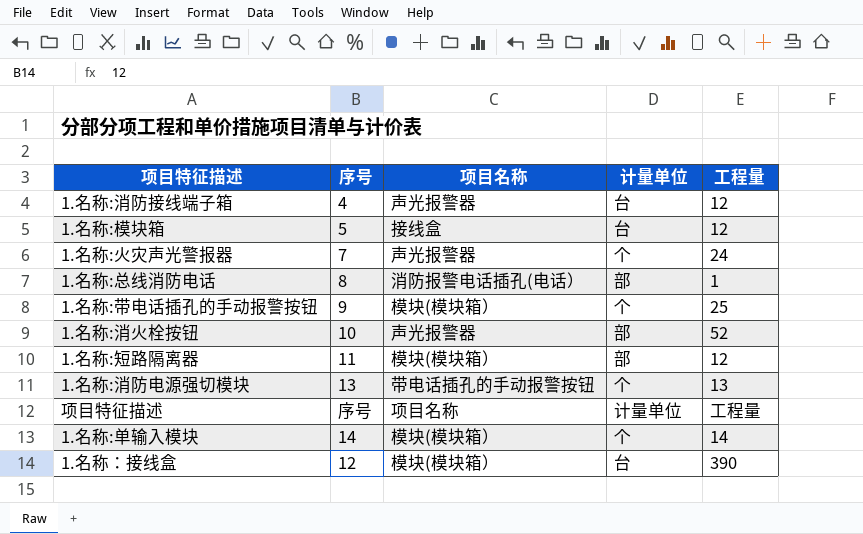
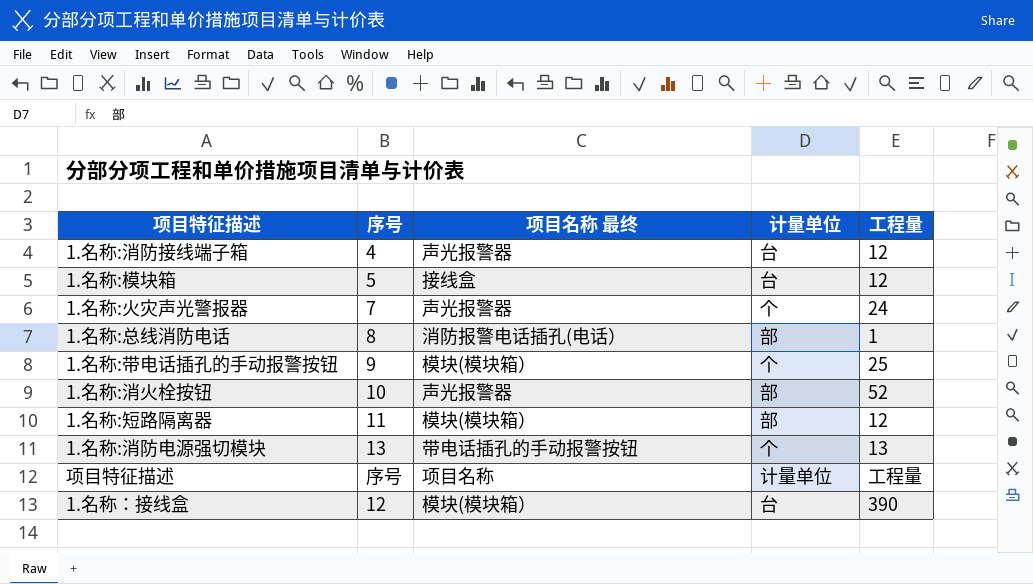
column name: 项目名称 -> 项目名称 最终
row 1.名称:单输入模块: 14 | 模块(模块箱） | 个 | 14 -> none

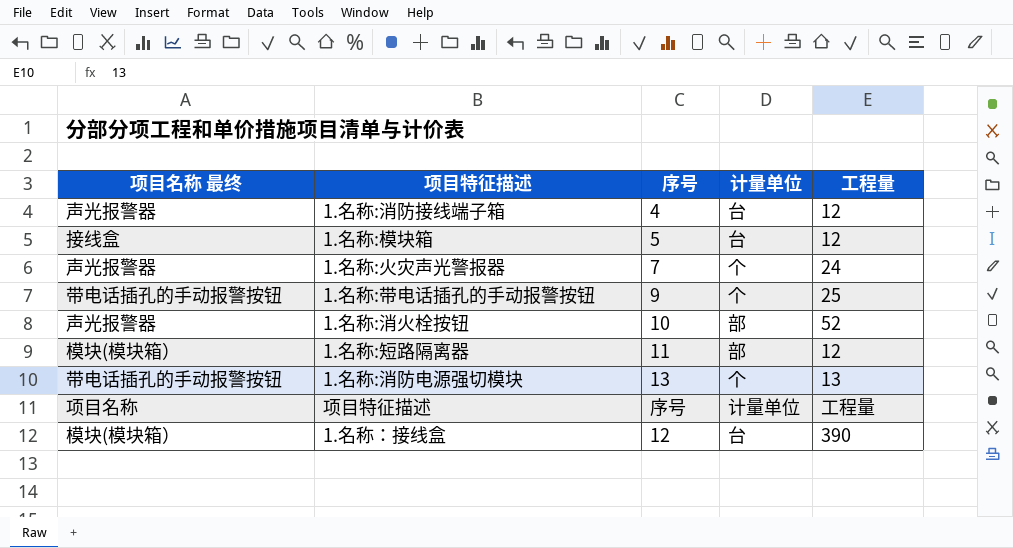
column 项目名称 最终 | position: 3 -> 1
row 1.名称:总线消防电话: 8 | 消防报警电话插孔(电话） | 部 | 1 -> none
1.名称:带电话插孔的手动报警按钮 | 项目名称 最终: 模块(模块箱） -> 带电话插孔的手动报警按钮

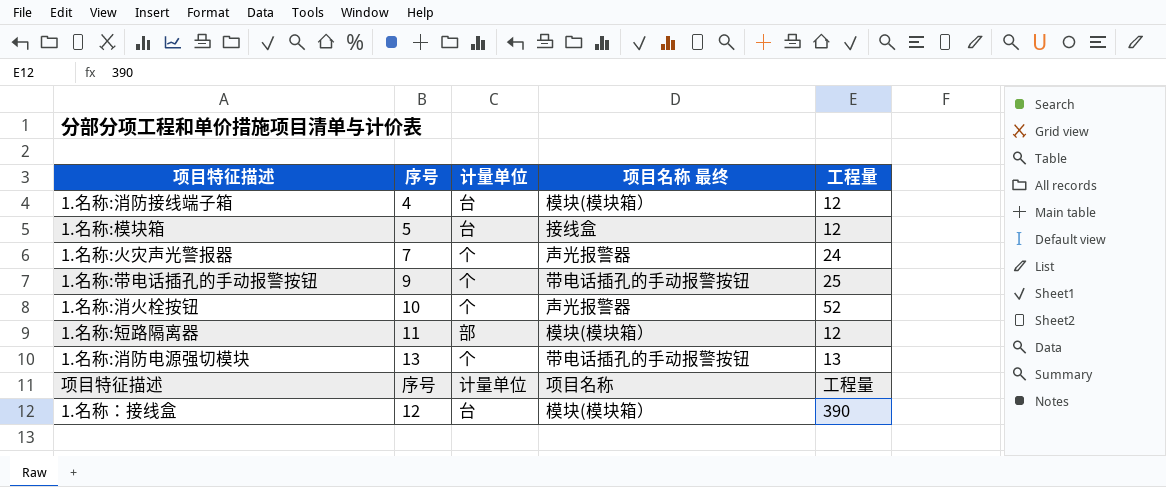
column 项目名称 最终 | position: 1 -> 4
1.名称:消防接线端子箱 | 项目名称 最终: 声光报警器 -> 模块(模块箱）
1.名称:消火栓按钮 | 计量单位: 部 -> 个

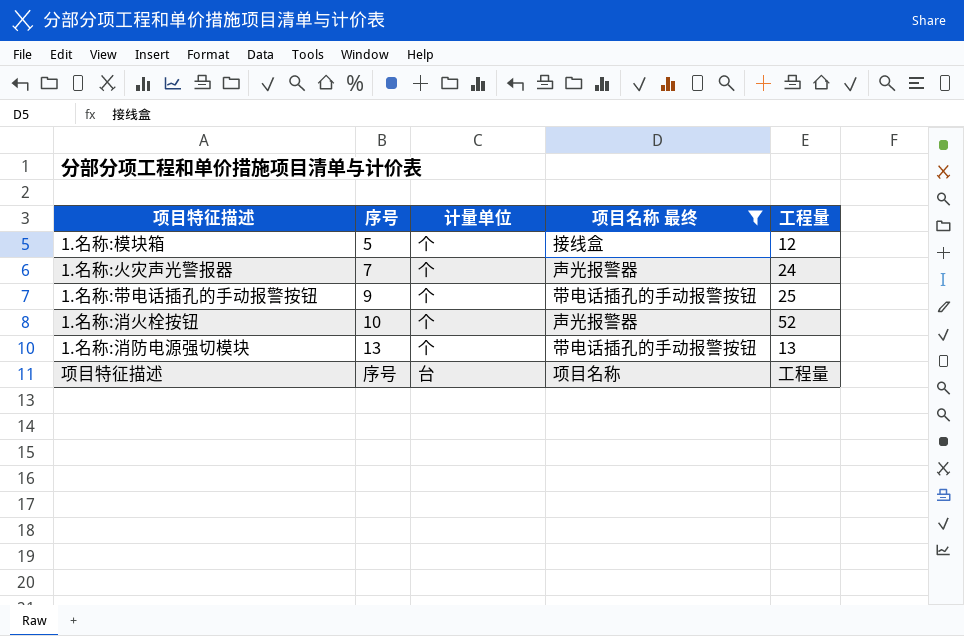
filter: none -> 项目名称 最终 != 模块(模块箱）
1.名称:模块箱 | 计量单位: 台 -> 个
项目特征描述 | 计量单位: 计量单位 -> 台

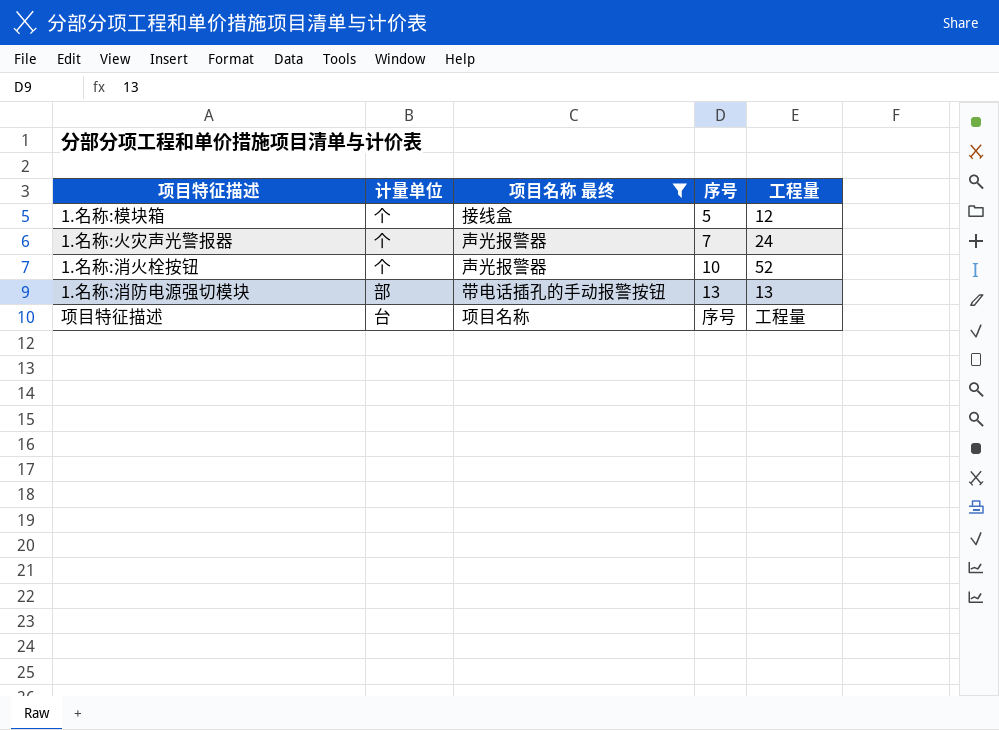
column 序号 | position: 2 -> 4
row 1.名称:带电话插孔的手动报警按钮: 9 | 个 | 带电话插孔的手动报警按钮 | 25 -> none
1.名称:消防电源强切模块 | 计量单位: 个 -> 部

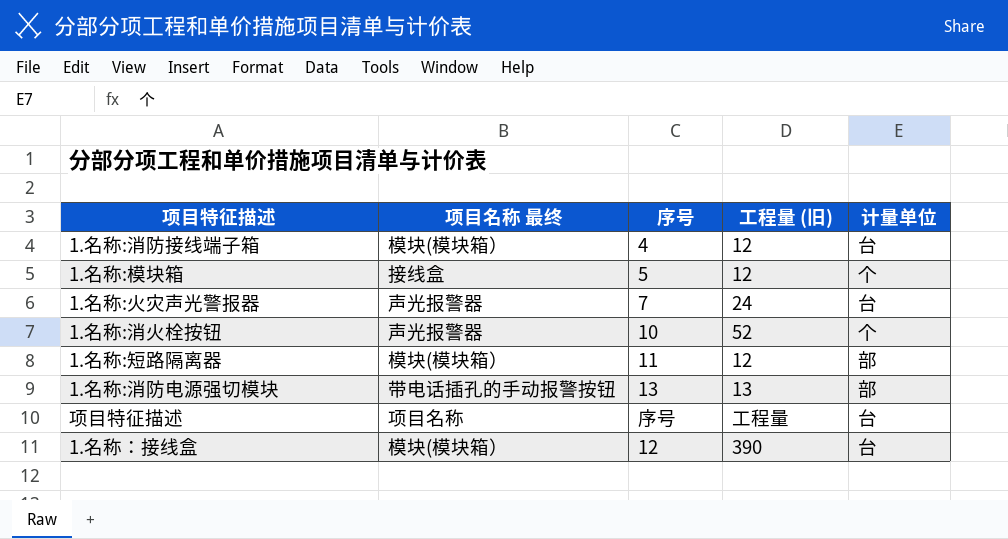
filter: 项目名称 最终 != 模块(模块箱） -> none
column name: 工程量 -> 工程量 (旧)
column 计量单位 | position: 2 -> 5
1.名称:火灾声光警报器 | 计量单位: 个 -> 台

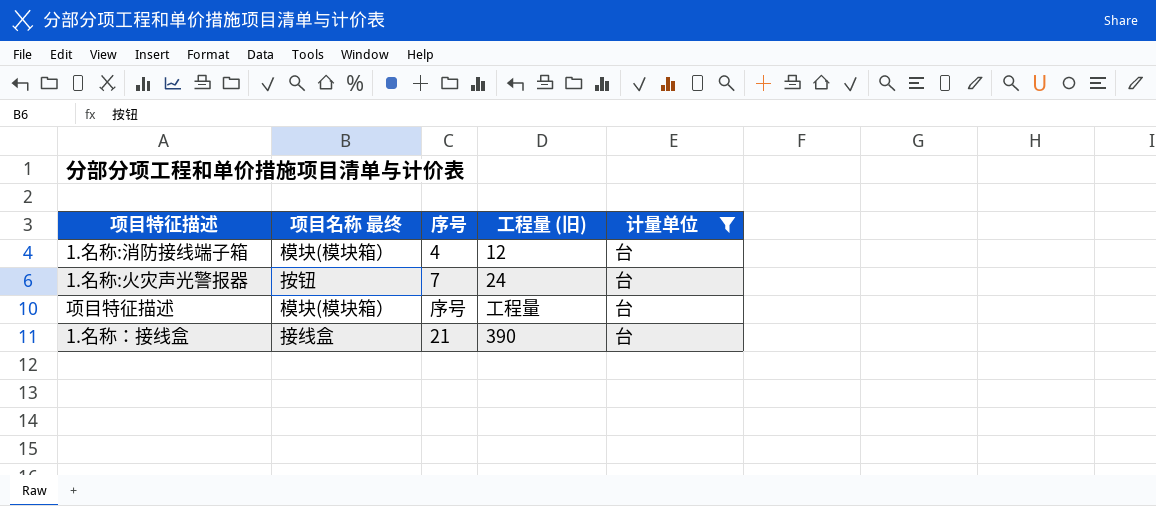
filter: none -> 计量单位 = 台
1.名称:火灾声光警报器 | 项目名称 最终: 声光报警器 -> 按钮
项目特征描述 | 项目名称 最终: 项目名称 -> 模块(模块箱）
1.名称：接线盒 | 项目名称 最终: 模块(模块箱） -> 接线盒
1.名称：接线盒 | 序号: 12 -> 21

